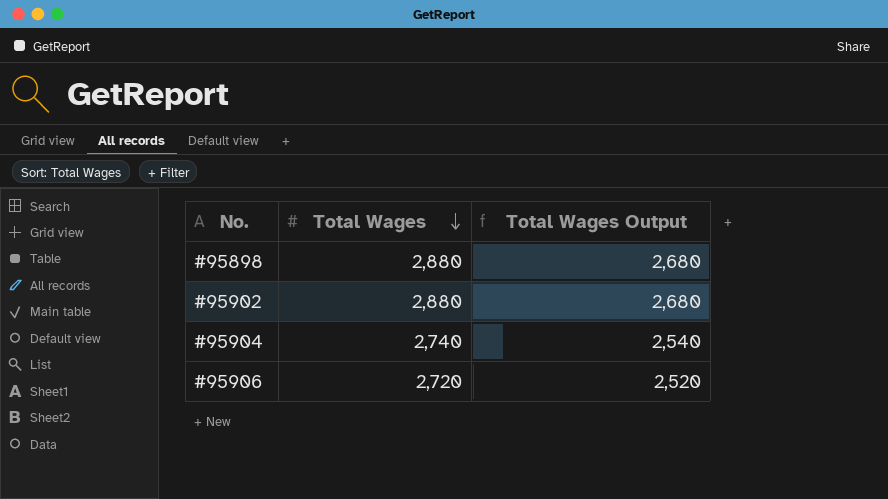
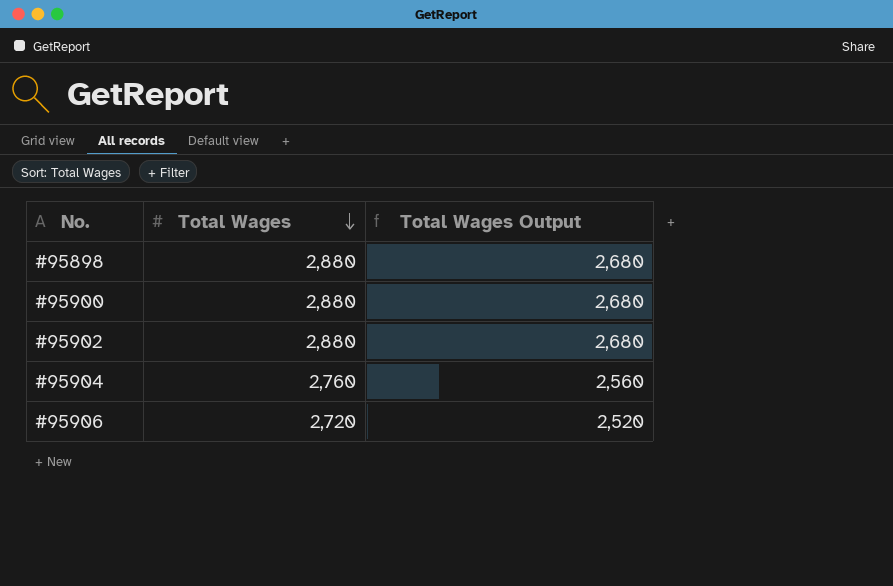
row #95900: none -> 2,880 | 2,680
#95904 | Total Wages: 2,740 -> 2,760
#95904 | Total Wages Output: 2,540 -> 2,560

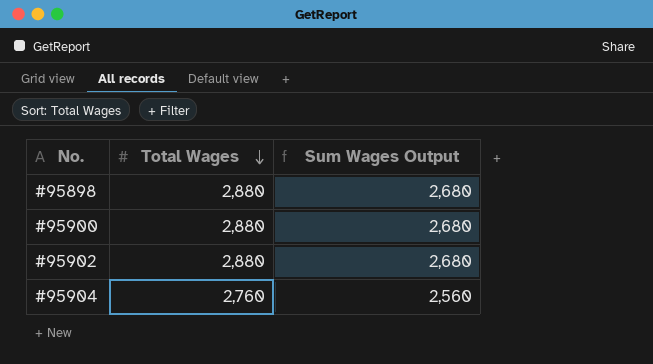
column name: Total Wages Output -> Sum Wages Output
row #95906: 2,720 | 2,520 -> none

